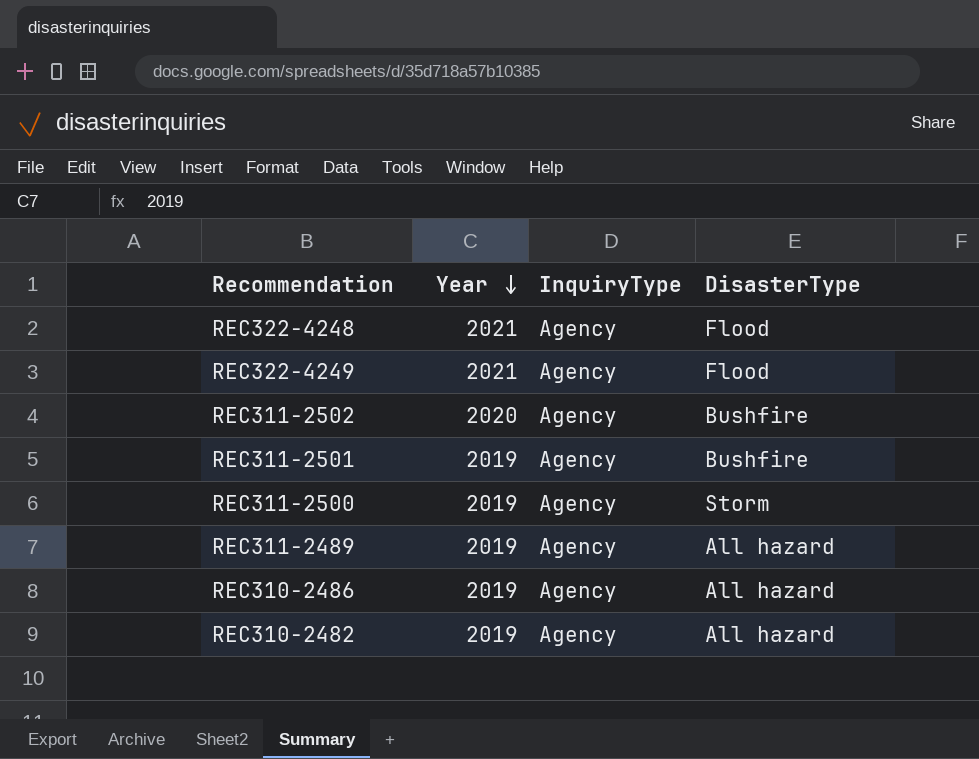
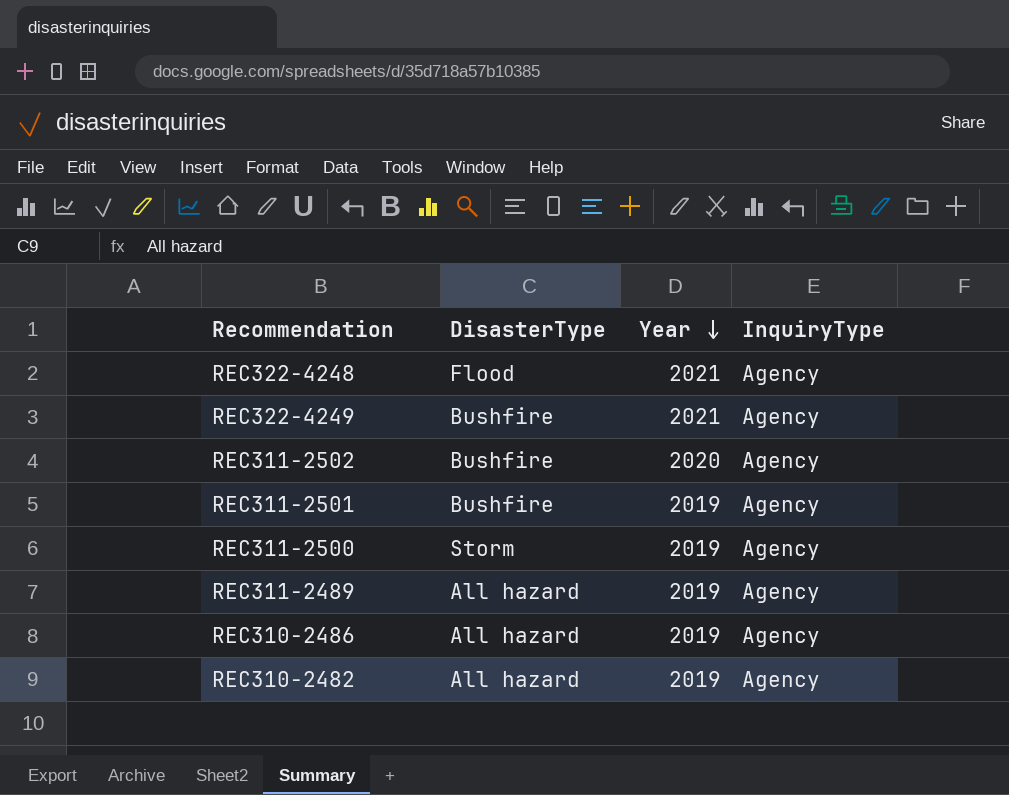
column DisasterType | position: 4 -> 2
REC322-4249 | DisasterType: Flood -> Bushfire

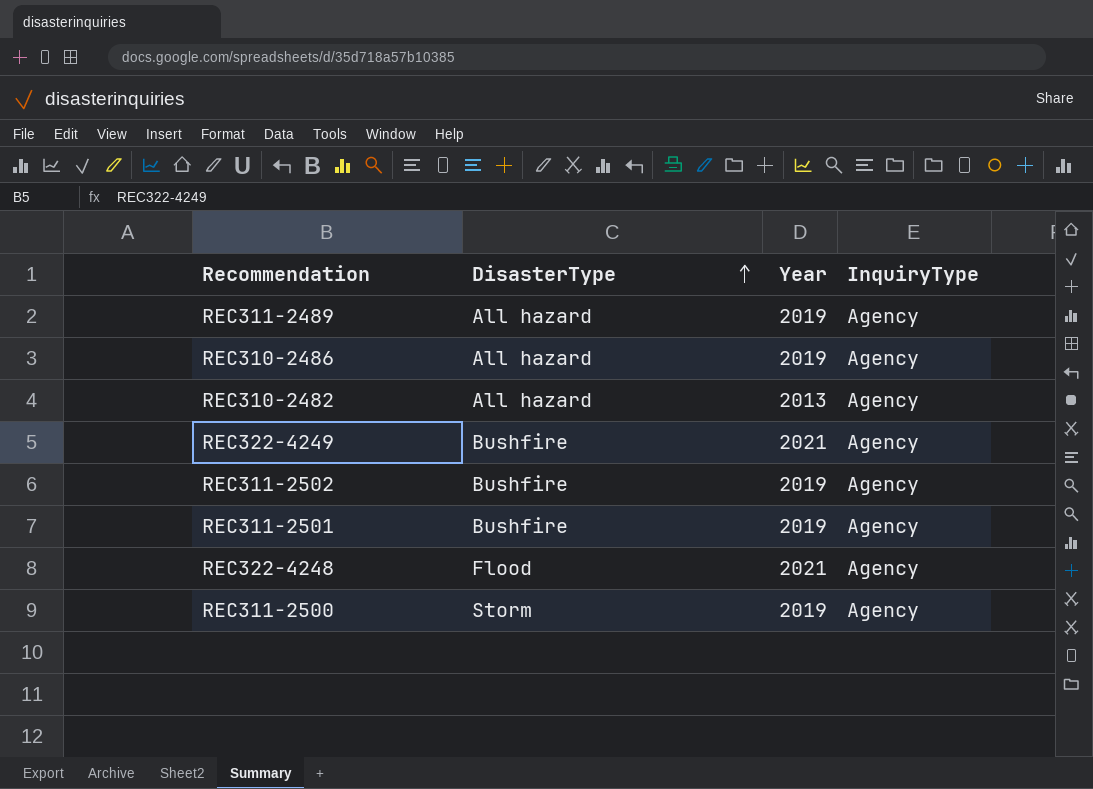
row order: Year descending -> DisasterType ascending
REC310-2482 | Year: 2019 -> 2013
REC311-2502 | Year: 2020 -> 2019

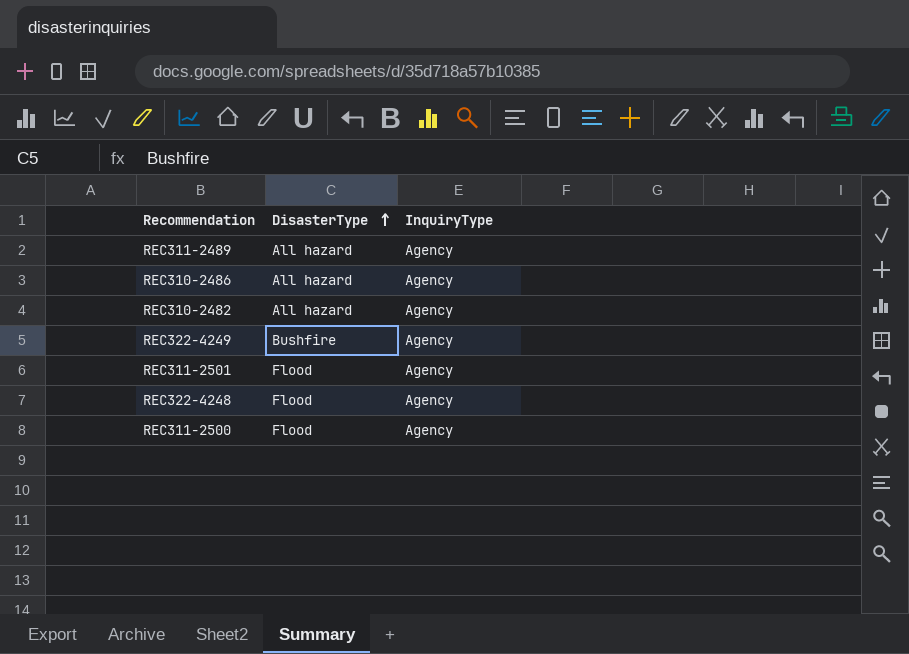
column Year | position: 3 -> none
row REC311-2502: Bushfire | 2019 | Agency -> none
REC311-2501 | DisasterType: Bushfire -> Flood
REC311-2500 | DisasterType: Storm -> Flood

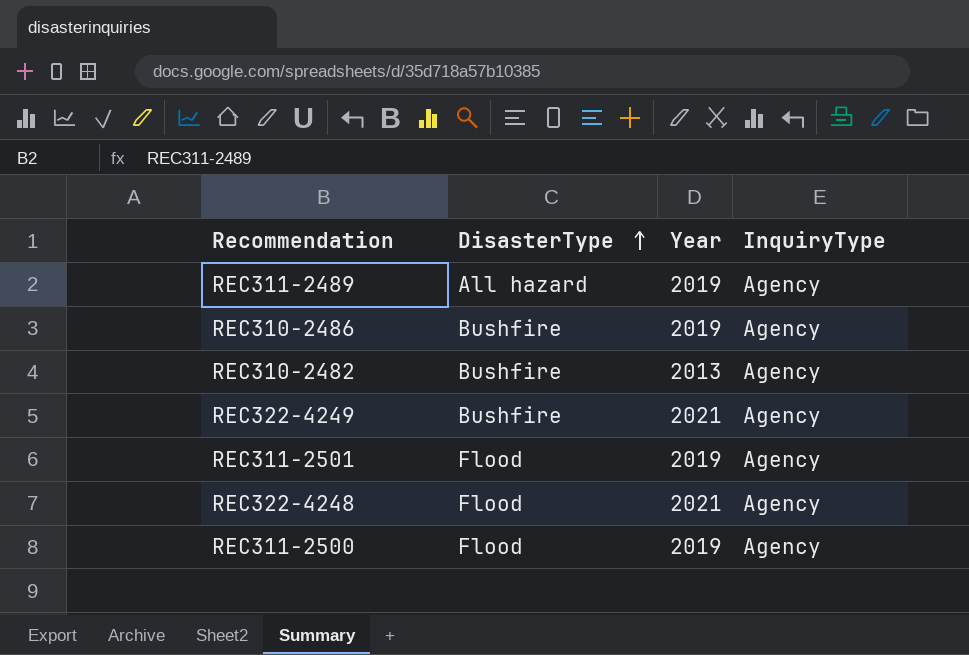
column Year | position: none -> 3
REC310-2486 | DisasterType: All hazard -> Bushfire
REC310-2482 | DisasterType: All hazard -> Bushfire

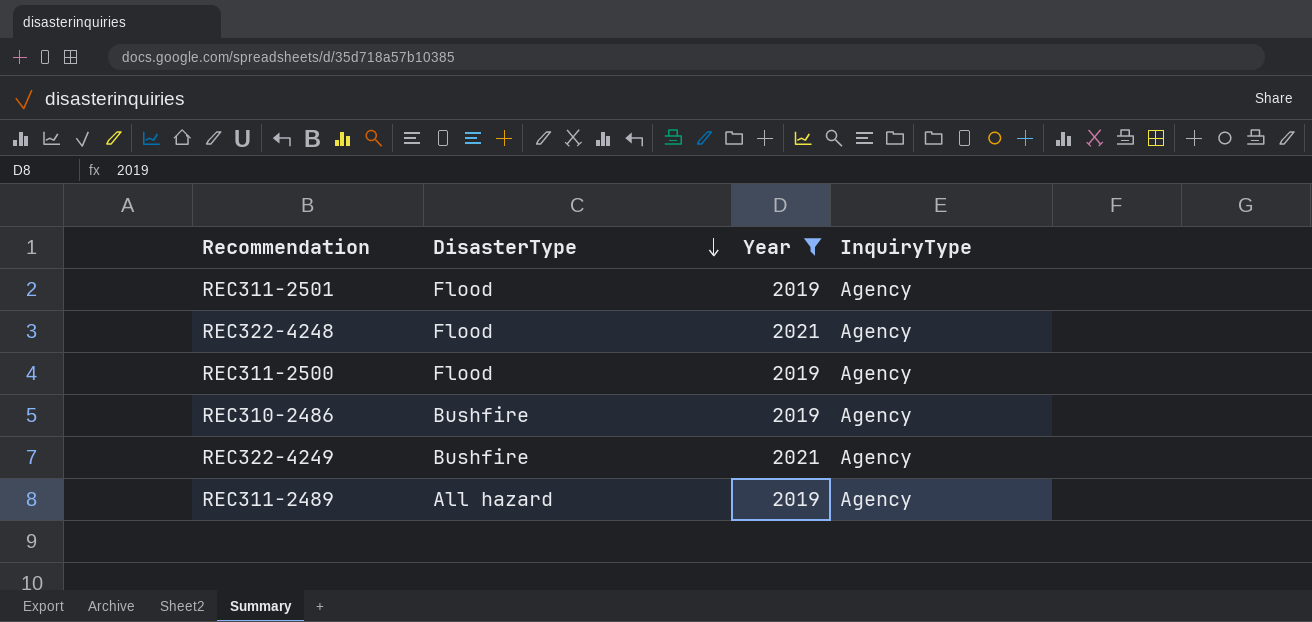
filter: none -> Year != 2013
row order: DisasterType ascending -> DisasterType descending

